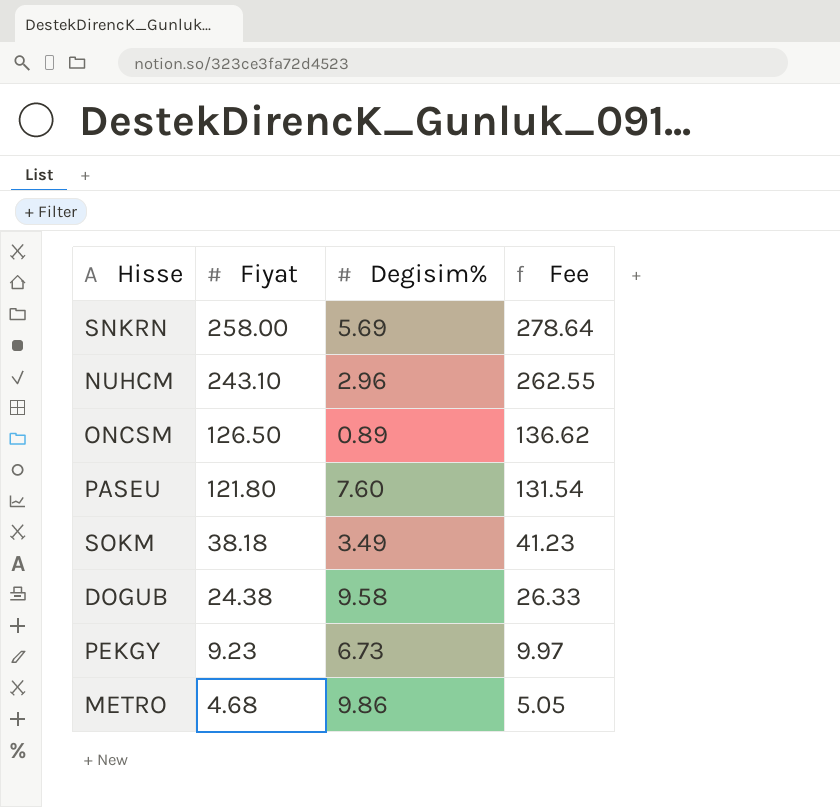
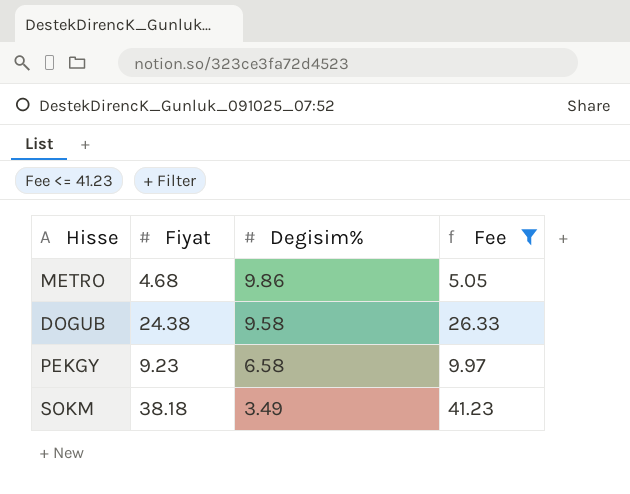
filter: none -> Fee <= 41.23
row order: Fiyat descending -> Degisim% descending
PEKGY | Degisim%: 6.73 -> 6.58

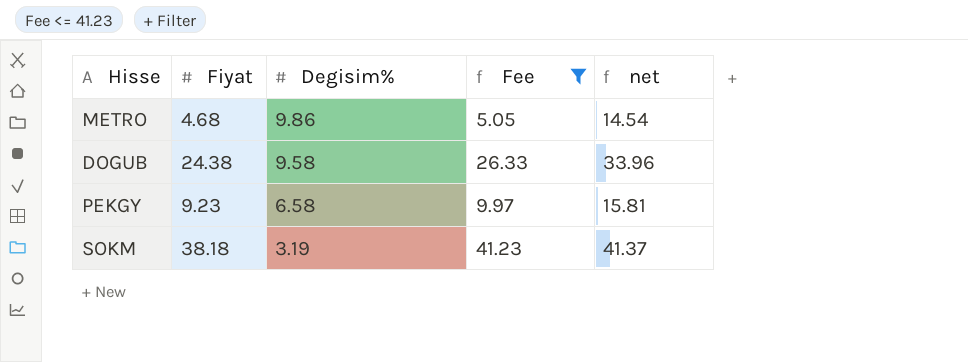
column net | formula: none -> [Fiyat] + [Degisim%]
SOKM | Degisim%: 3.49 -> 3.19

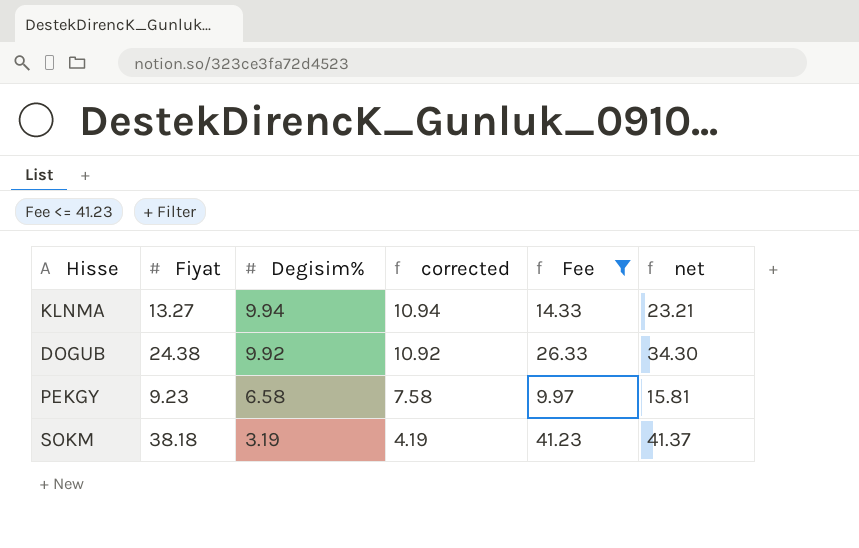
column corrected | formula: none -> [Degisim%] + 1
row METRO: 4.68 | 9.86 | 5.05 | 14.54 -> none
row KLNMA: none -> 13.27 | 9.94 | 10.94 | 14.33 | 23.21
DOGUB | Degisim%: 9.58 -> 9.92
DOGUB | net: 33.96 -> 34.30

